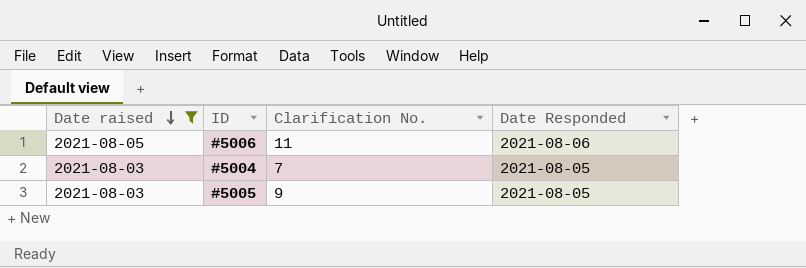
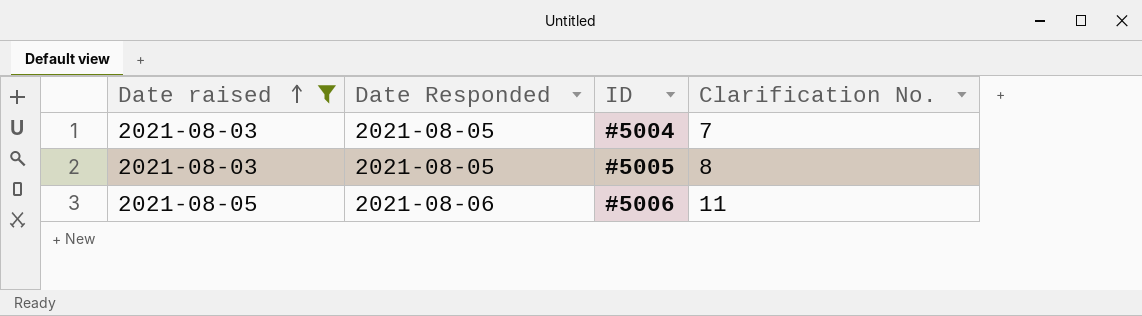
row order: Date raised descending -> Date raised ascending
column Date Responded | position: 4 -> 2
#5005 | Clarification No.: 9 -> 8

